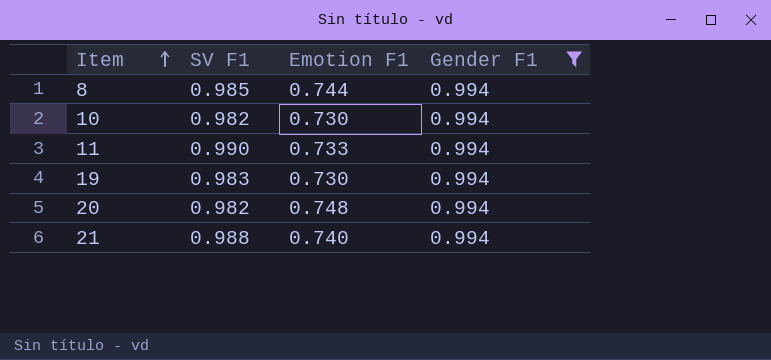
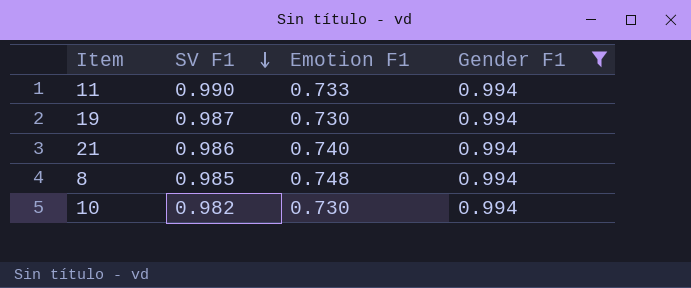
row order: Item ascending -> SV F1 descending
row 20: 0.982 | 0.748 | 0.994 -> none
19 | SV F1: 0.983 -> 0.987
21 | SV F1: 0.988 -> 0.986
8 | Emotion F1: 0.744 -> 0.748

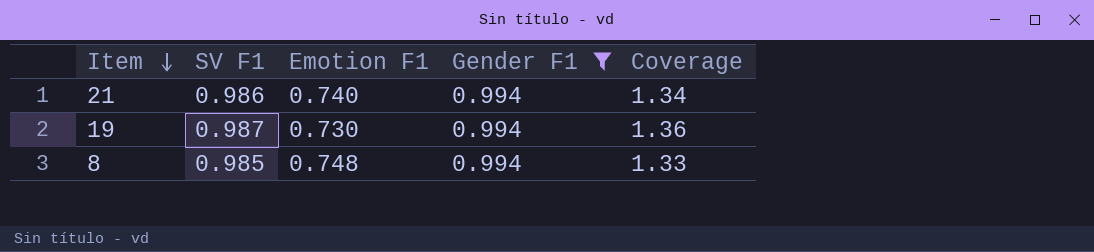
row order: SV F1 descending -> Item descending
column Coverage | formula: none -> [Gender F1] / [Emotion F1]
row 11: 0.990 | 0.733 | 0.994 -> none
row 10: 0.982 | 0.730 | 0.994 -> none

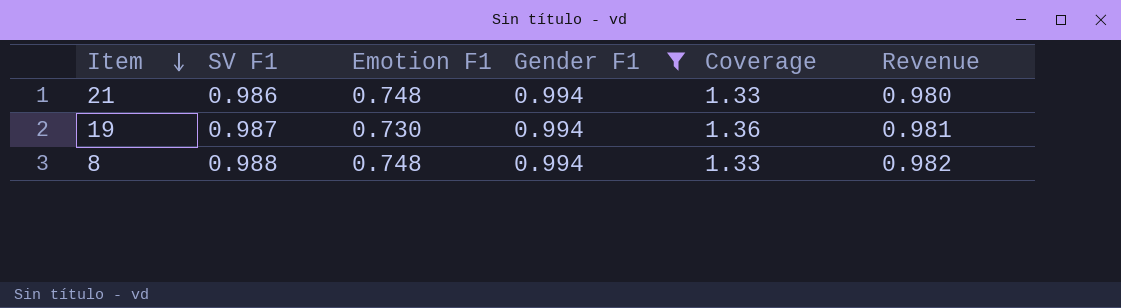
column Revenue | formula: none -> [SV F1] * [Gender F1]
21 | Emotion F1: 0.740 -> 0.748
21 | Coverage: 1.34 -> 1.33
8 | SV F1: 0.985 -> 0.988

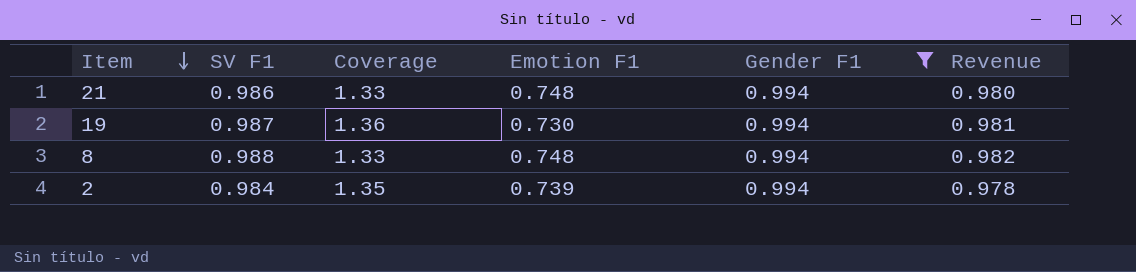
column Coverage | position: 5 -> 3
row 2: none -> 0.984 | 1.35 | 0.739 | 0.994 | 0.978

